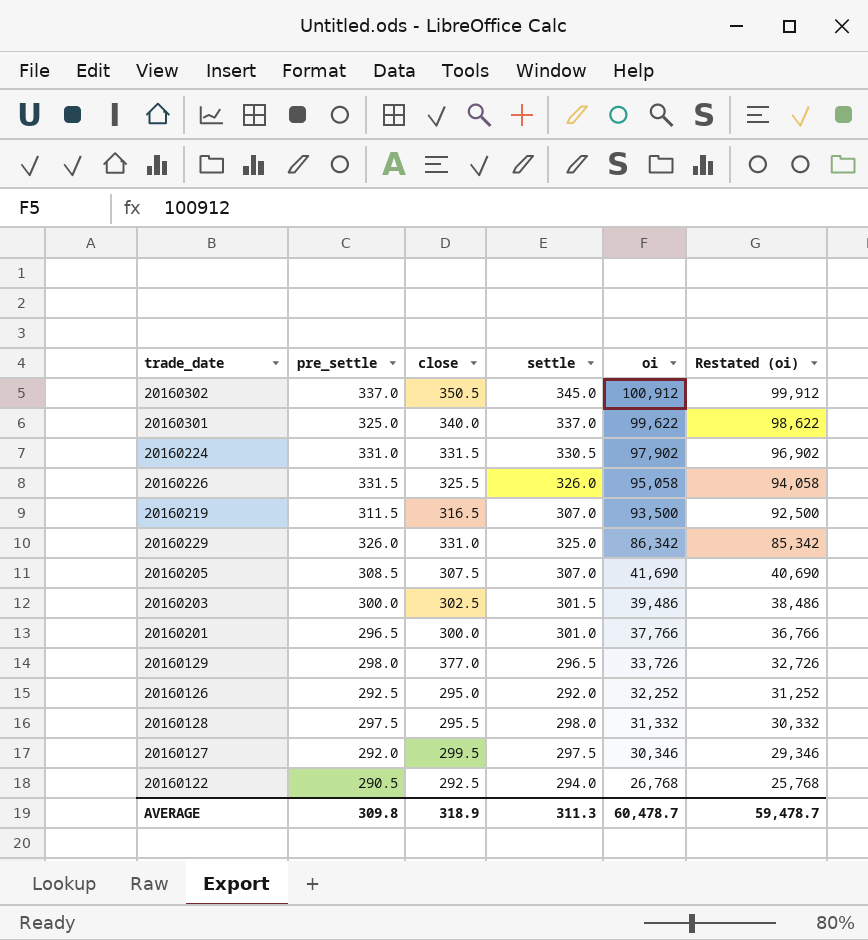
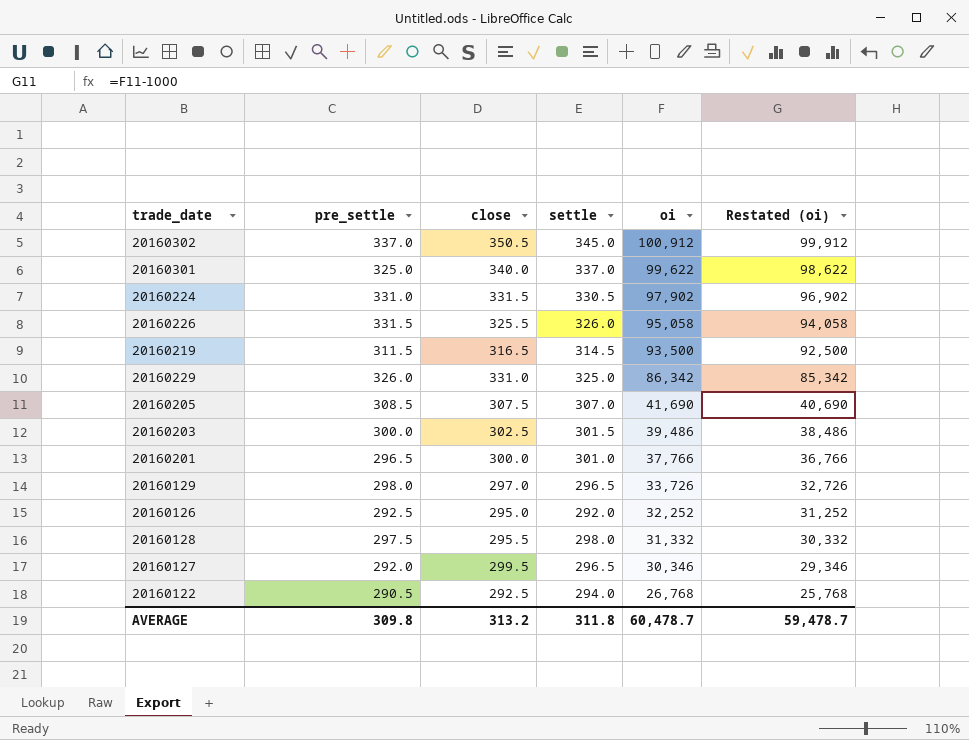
20160219 | settle: 307.0 -> 314.5
20160129 | close: 377.0 -> 297.0
20160127 | settle: 297.5 -> 296.5
AVERAGE | close: 318.9 -> 313.2
AVERAGE | settle: 311.3 -> 311.8

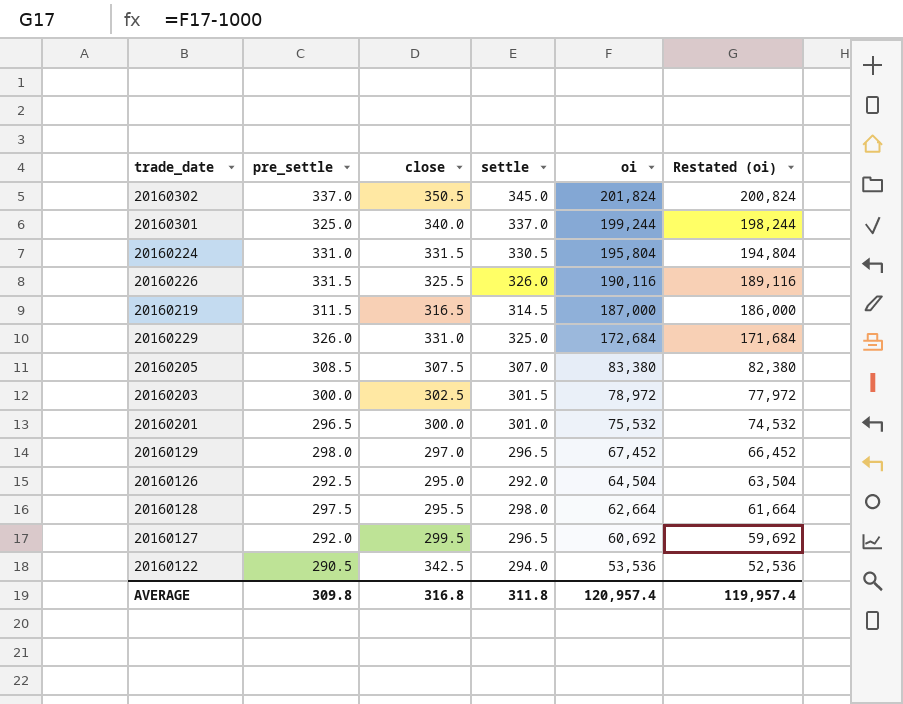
20160302 | oi: 100,912 -> 201,824
20160302 | Restated (oi): 99,912 -> 200,824
20160301 | oi: 99,622 -> 199,244
20160301 | Restated (oi): 98,622 -> 198,244
20160224 | oi: 97,902 -> 195,804
20160224 | Restated (oi): 96,902 -> 194,804
20160226 | oi: 95,058 -> 190,116
20160226 | Restated (oi): 94,058 -> 189,116
20160219 | oi: 93,500 -> 187,000
20160219 | Restated (oi): 92,500 -> 186,000
20160229 | oi: 86,342 -> 172,684
20160229 | Restated (oi): 85,342 -> 171,684
20160205 | oi: 41,690 -> 83,380
20160205 | Restated (oi): 40,690 -> 82,380
20160203 | oi: 39,486 -> 78,972
20160203 | Restated (oi): 38,486 -> 77,972
20160201 | oi: 37,766 -> 75,532
20160201 | Restated (oi): 36,766 -> 74,532
20160129 | oi: 33,726 -> 67,452
20160129 | Restated (oi): 32,726 -> 66,452
20160126 | oi: 32,252 -> 64,504
20160126 | Restated (oi): 31,252 -> 63,504
20160128 | oi: 31,332 -> 62,664
20160128 | Restated (oi): 30,332 -> 61,664
20160127 | oi: 30,346 -> 60,692
20160127 | Restated (oi): 29,346 -> 59,692
20160122 | close: 292.5 -> 342.5
20160122 | oi: 26,768 -> 53,536
20160122 | Restated (oi): 25,768 -> 52,536
AVERAGE | close: 313.2 -> 316.8
AVERAGE | oi: 60,478.7 -> 120,957.4
AVERAGE | Restated (oi): 59,478.7 -> 119,957.4

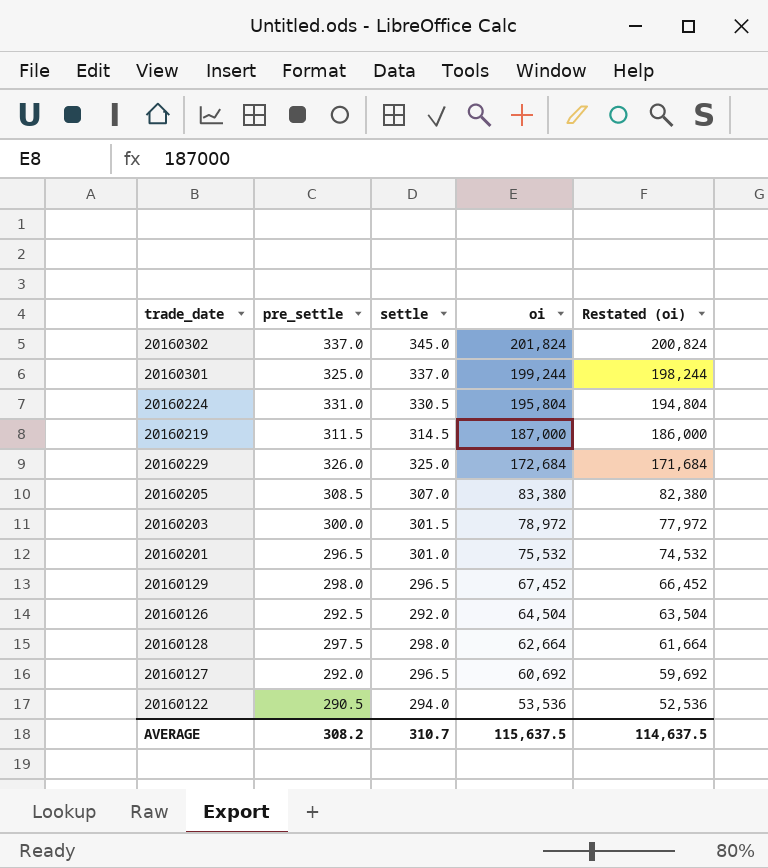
column close | position: 3 -> none
row 20160226: 331.5 | 325.5 | 326.0 | 190,116 | 189,116 -> none
AVERAGE | pre_settle: 309.8 -> 308.2
AVERAGE | settle: 311.8 -> 310.7
AVERAGE | oi: 120,957.4 -> 115,637.5
AVERAGE | Restated (oi): 119,957.4 -> 114,637.5

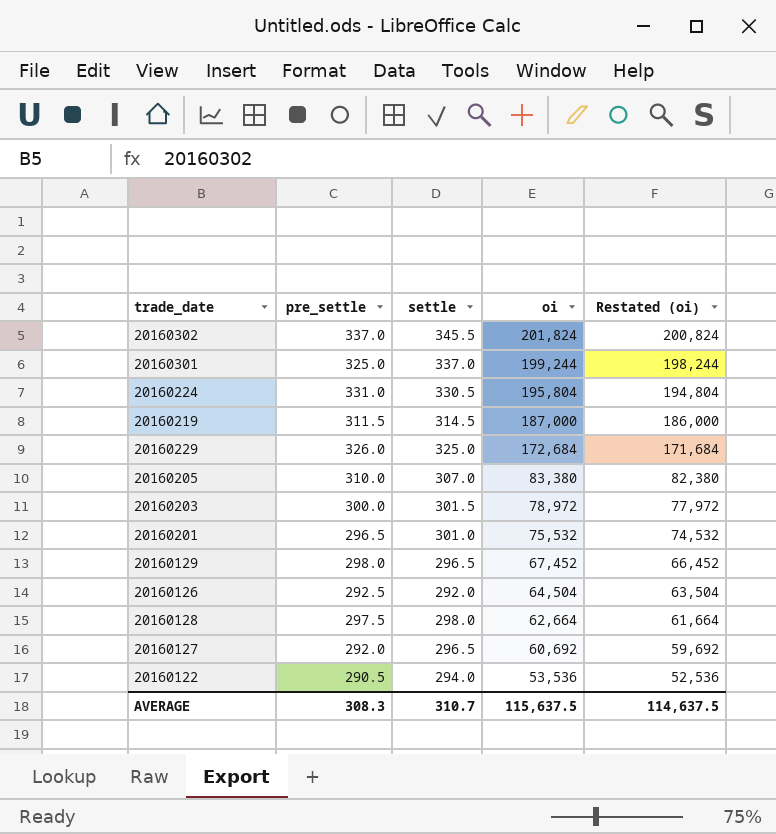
20160302 | settle: 345.0 -> 345.5
20160205 | pre_settle: 308.5 -> 310.0
AVERAGE | pre_settle: 308.2 -> 308.3

